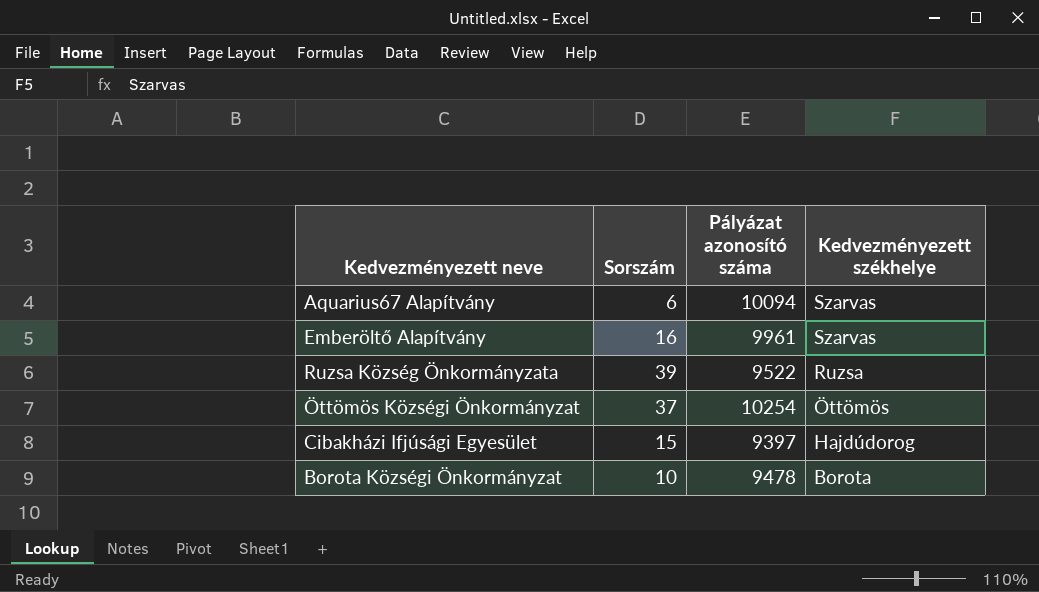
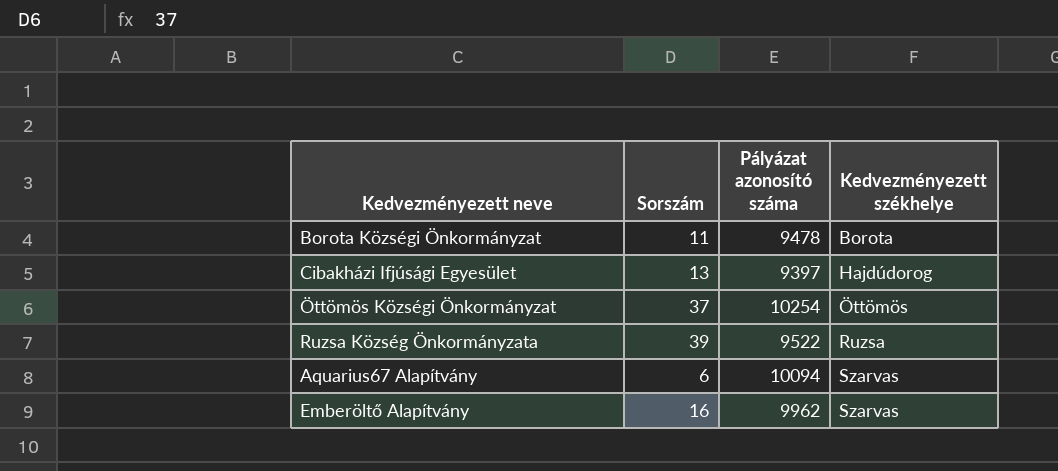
row order: Kedvezményezett székhelye descending -> Kedvezményezett székhelye ascending
Borota Községi Önkormányzat | Sorszám: 10 -> 11
Cibakházi Ifjúsági Egyesület | Sorszám: 15 -> 13
Emberöltő Alapítvány | Pályázat azonosító száma: 9961 -> 9962

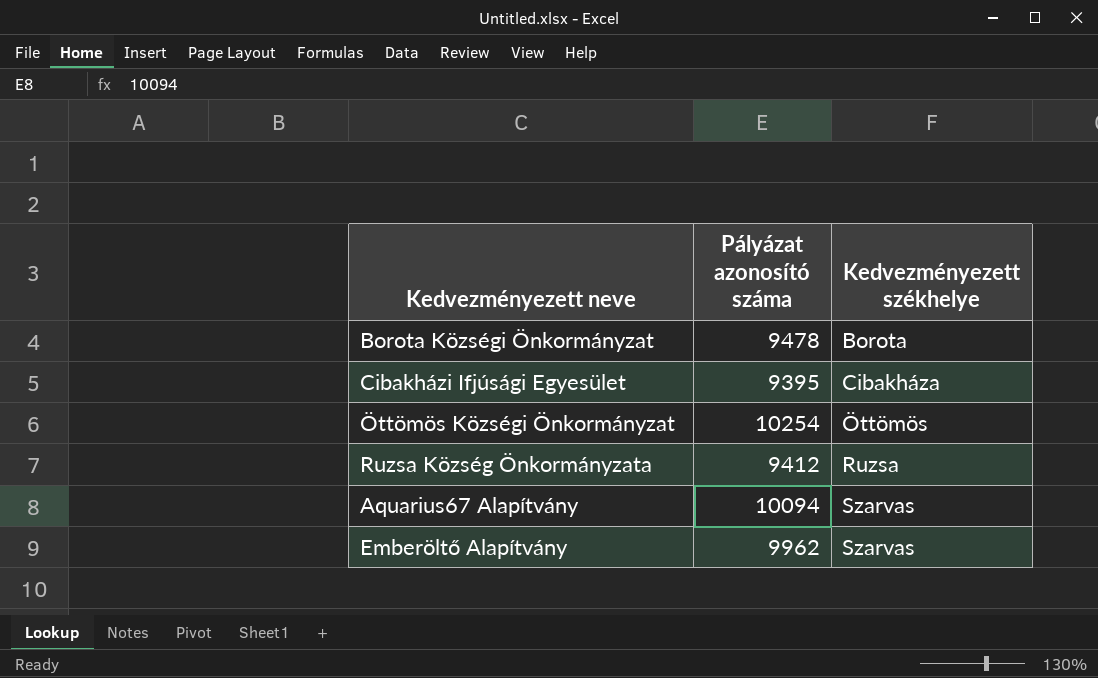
column Sorszám | position: 2 -> none
Cibakházi Ifjúsági Egyesület | Pályázat azonosító száma: 9397 -> 9395
Cibakházi Ifjúsági Egyesület | Kedvezményezett székhelye: Hajdúdorog -> Cibakháza
Ruzsa Község Önkormányzata | Pályázat azonosító száma: 9522 -> 9412

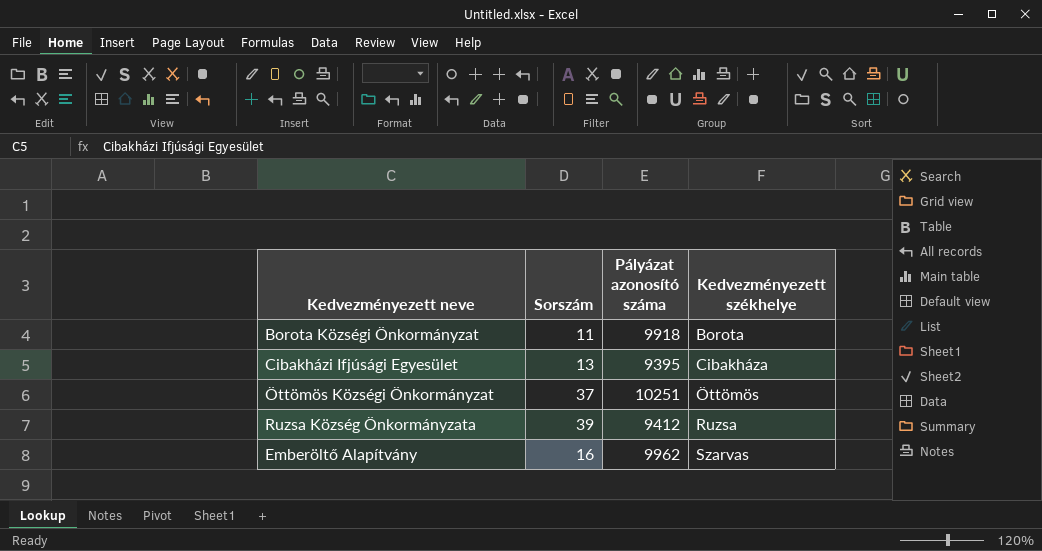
column Sorszám | position: none -> 2
row Aquarius67 Alapítvány: 10094 | Szarvas -> none
Borota Községi Önkormányzat | Pályázat azonosító száma: 9478 -> 9918
Öttömös Községi Önkormányzat | Pályázat azonosító száma: 10254 -> 10251

